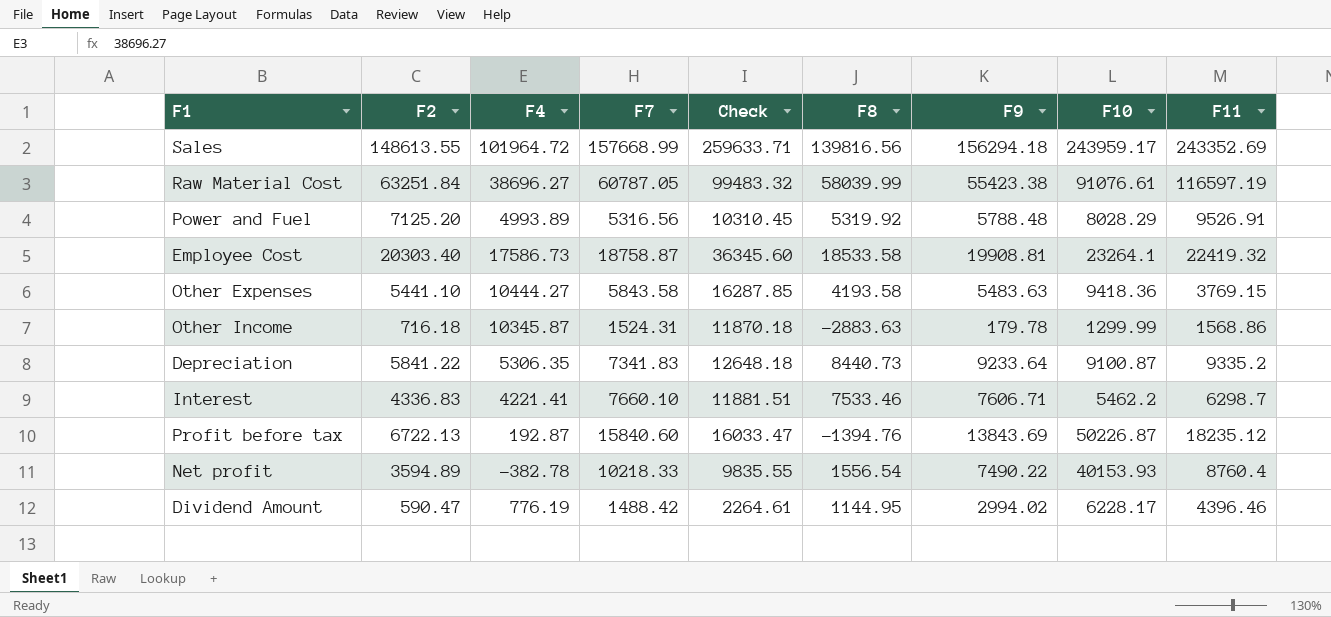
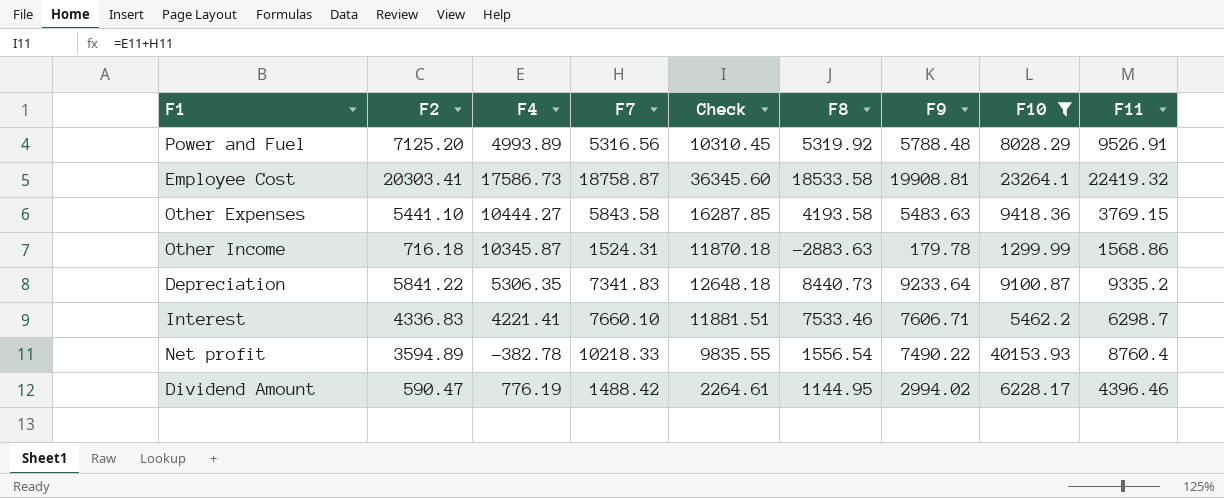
filter: none -> F10 <= 40153.93
Employee Cost | F2: 20303.40 -> 20303.41

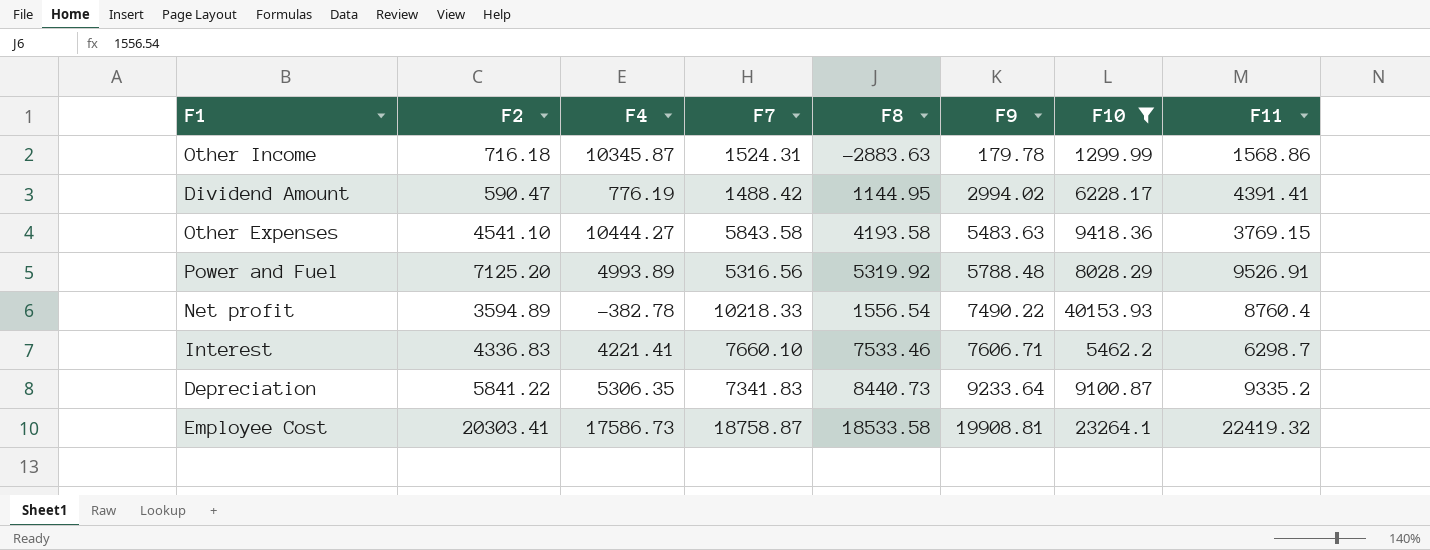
row order: none -> F9 ascending
column Check | formula: [F4] + [F7] -> none
Dividend Amount | F11: 4396.46 -> 4391.41
Other Expenses | F2: 5441.10 -> 4541.10

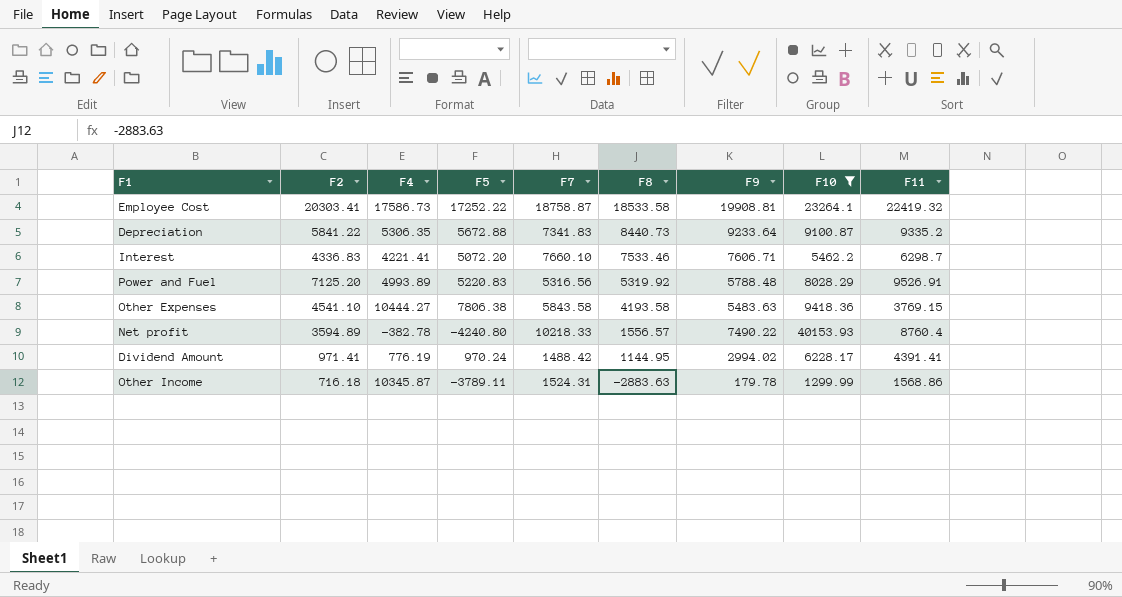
row order: F9 ascending -> F8 descending
column F5 | position: none -> 4
Net profit | F8: 1556.54 -> 1556.57
Dividend Amount | F2: 590.47 -> 971.41

